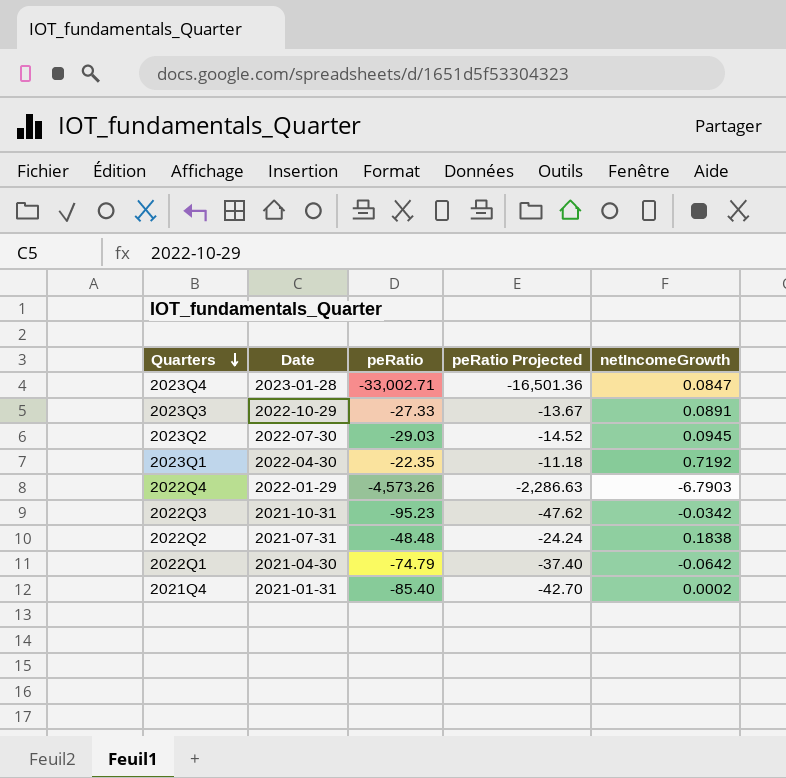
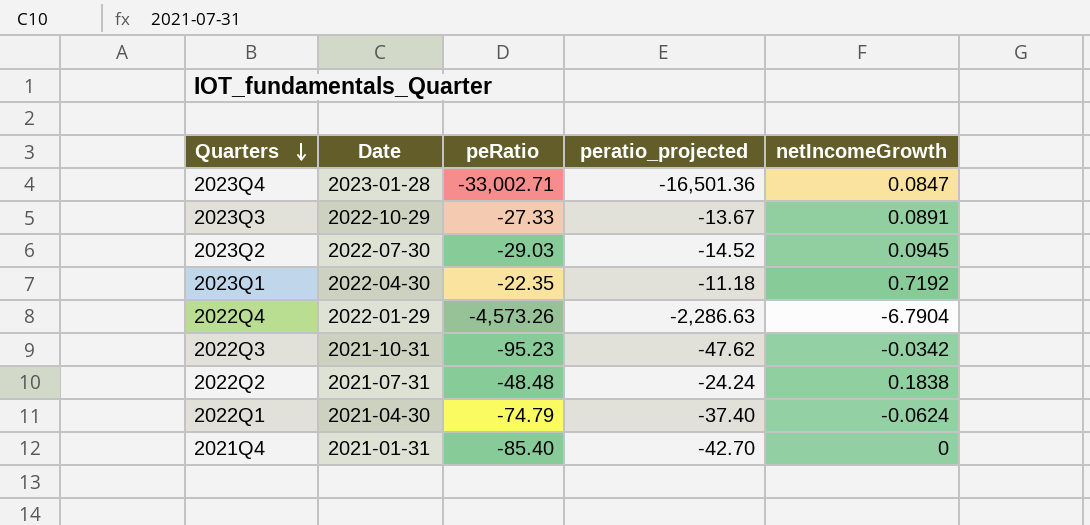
column name: peRatio Projected -> peratio_projected
2022Q4 | netIncomeGrowth: -6.7903 -> -6.7904
2022Q1 | netIncomeGrowth: -0.0642 -> -0.0624
2021Q4 | netIncomeGrowth: 0.0002 -> 0

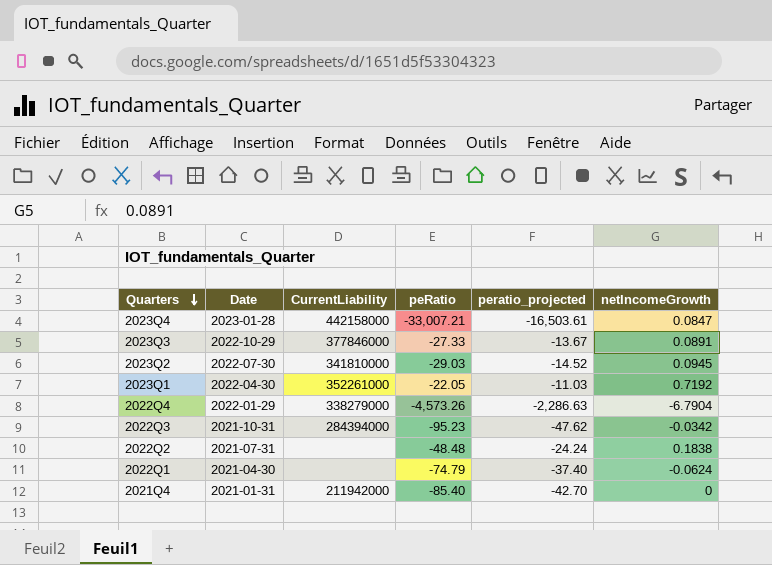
column CurrentLiability | position: none -> 3
2023Q4 | peRatio: -33,002.71 -> -33,007.21
2023Q4 | peratio_projected: -16,501.36 -> -16,503.61
2023Q1 | peRatio: -22.35 -> -22.05
2023Q1 | peratio_projected: -11.18 -> -11.03

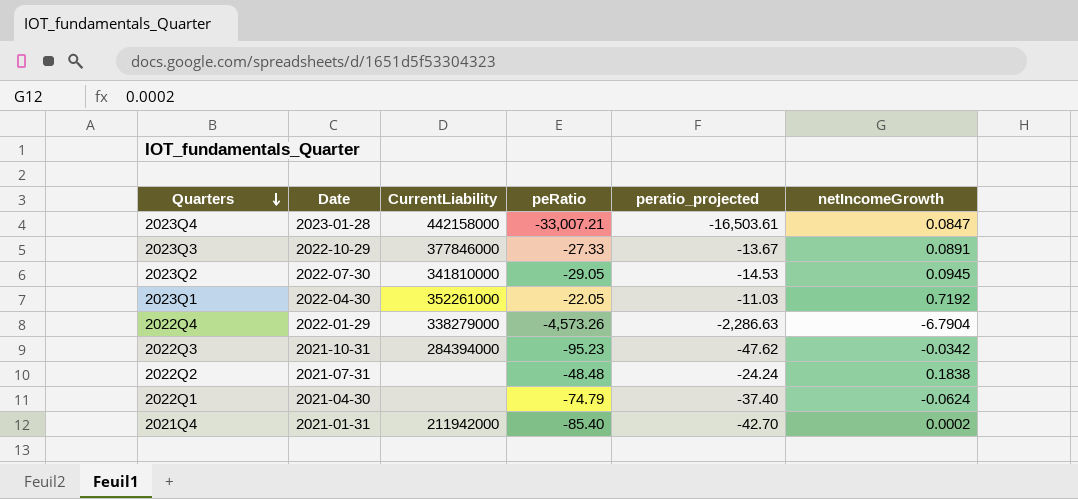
2023Q2 | peRatio: -29.03 -> -29.05
2023Q2 | peratio_projected: -14.52 -> -14.53
2021Q4 | netIncomeGrowth: 0 -> 0.0002

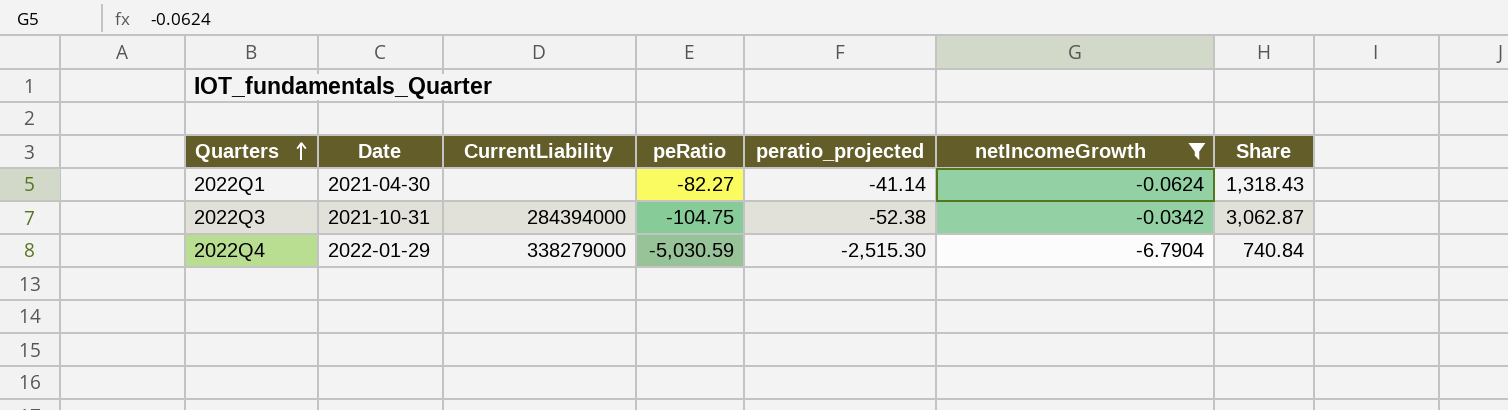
filter: none -> netIncomeGrowth <= -0.0342
row order: Quarters descending -> Quarters ascending
column Share | formula: none -> [peRatio] / [netIncomeGrowth]
2022Q1 | peRatio: -74.79 -> -82.27
2022Q1 | peratio_projected: -37.40 -> -41.14
2022Q3 | peRatio: -95.23 -> -104.75
2022Q3 | peratio_projected: -47.62 -> -52.38
2022Q4 | peRatio: -4,573.26 -> -5,030.59
2022Q4 | peratio_projected: -2,286.63 -> -2,515.30

